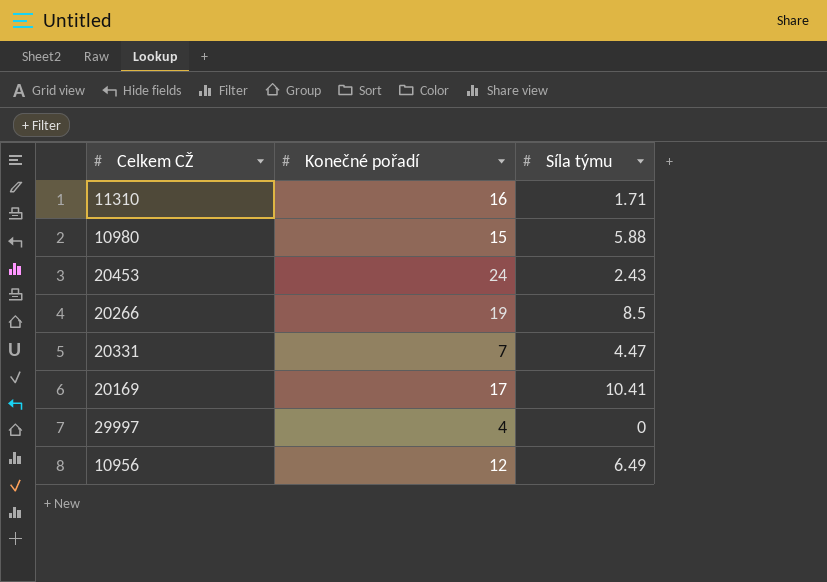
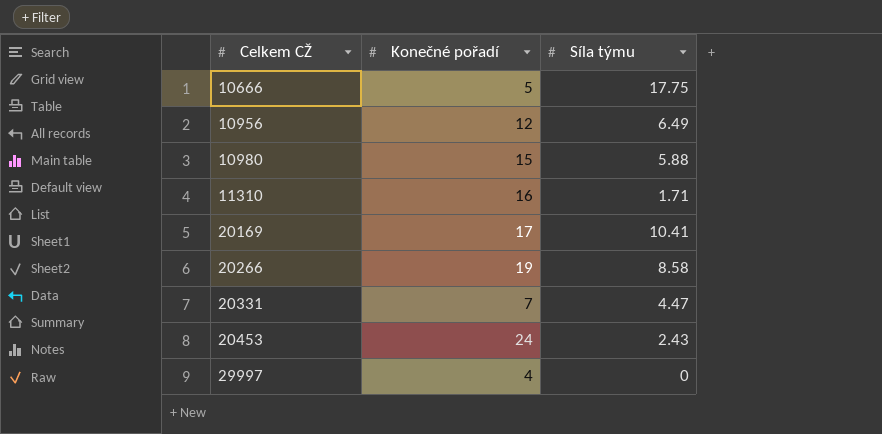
row order: none -> Celkem CŽ ascending
row 10666: none -> 5 | 17.75
20266 | Síla týmu: 8.5 -> 8.58

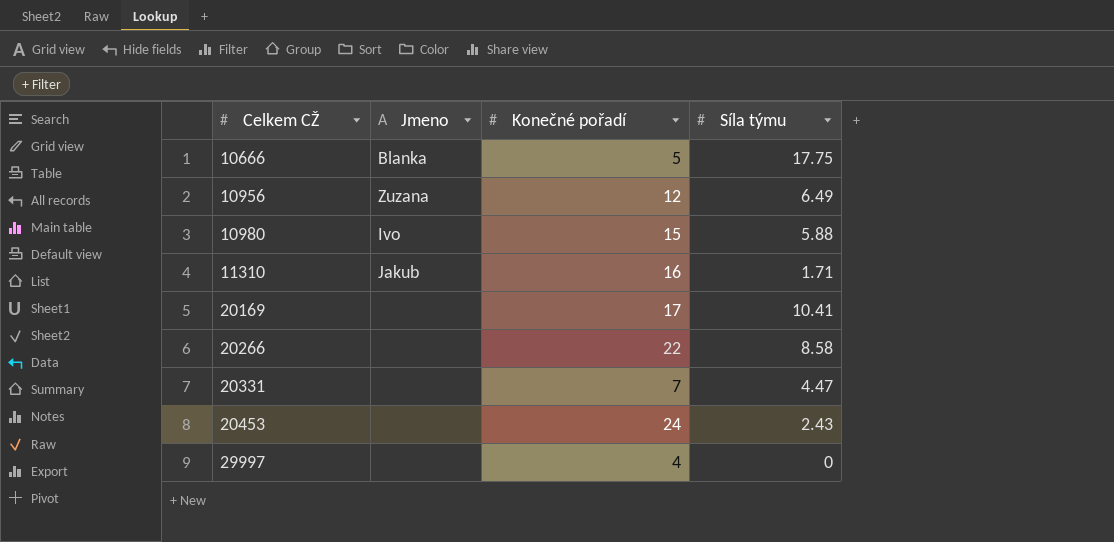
column Jmeno | position: none -> 2
20266 | Konečné pořadí: 19 -> 22

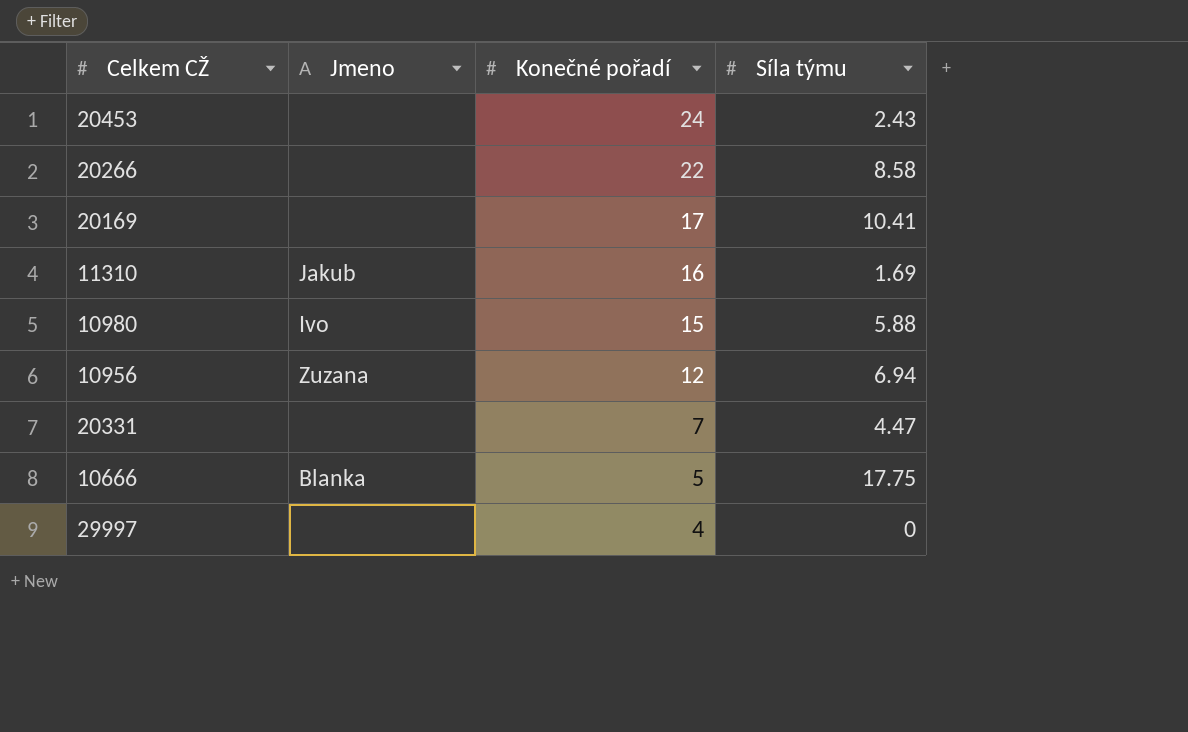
row order: Celkem CŽ ascending -> Konečné pořadí descending
11310 | Síla týmu: 1.71 -> 1.69
10956 | Síla týmu: 6.49 -> 6.94

